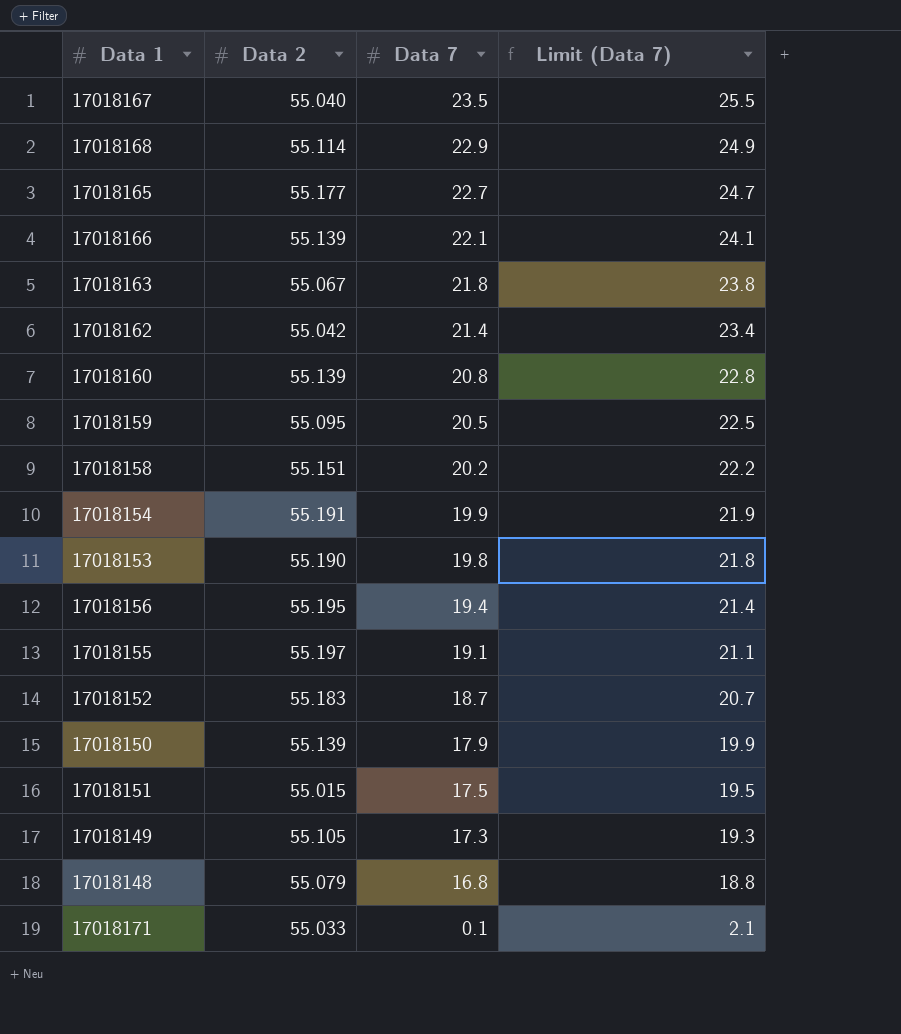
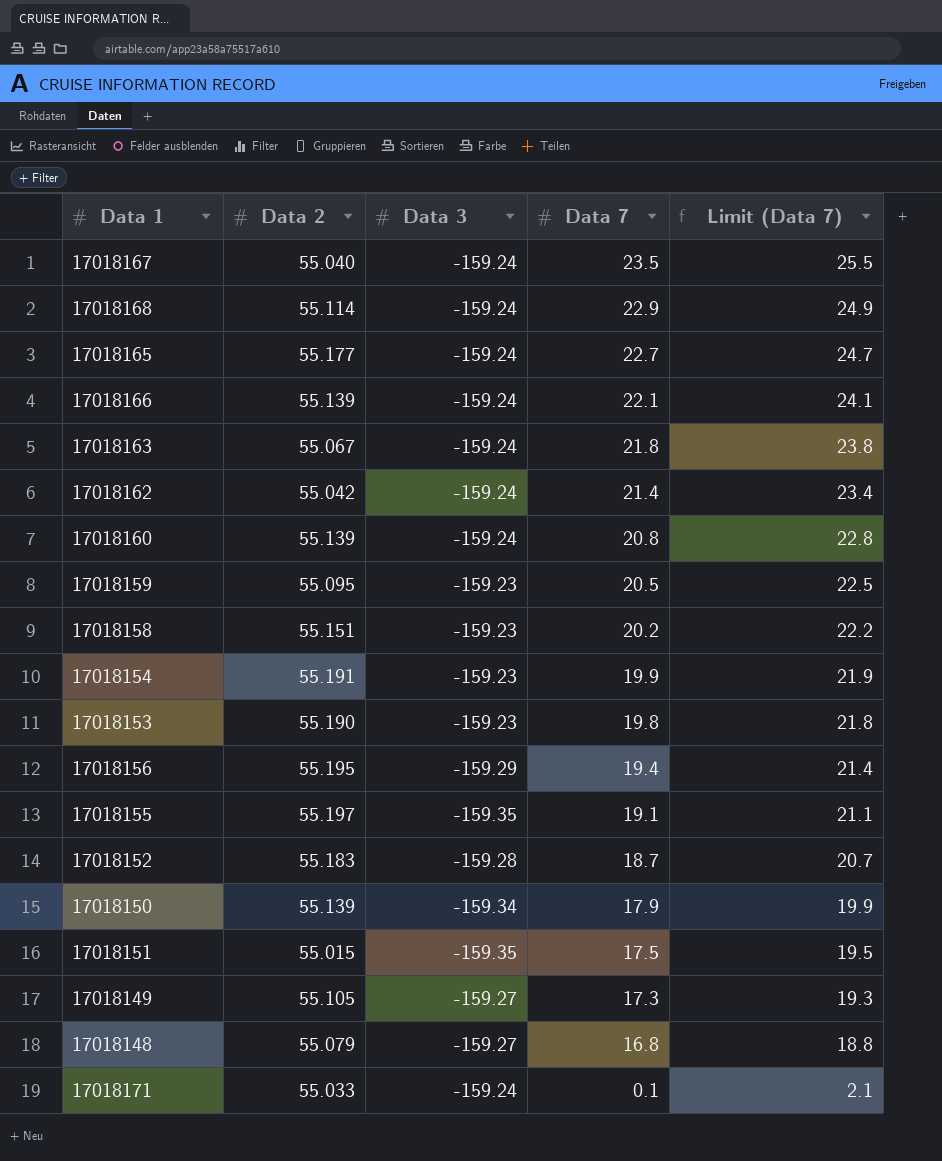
column Data 3 | position: none -> 3

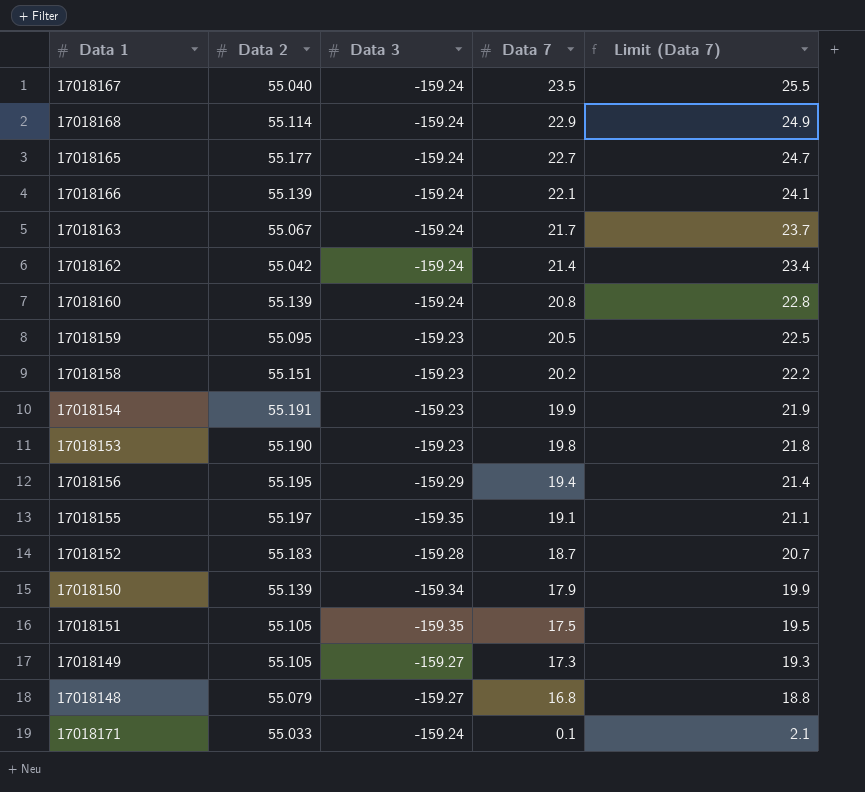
17018163 | Data 7: 21.8 -> 21.7
17018163 | Limit (Data 7): 23.8 -> 23.7
17018151 | Data 2: 55.015 -> 55.105

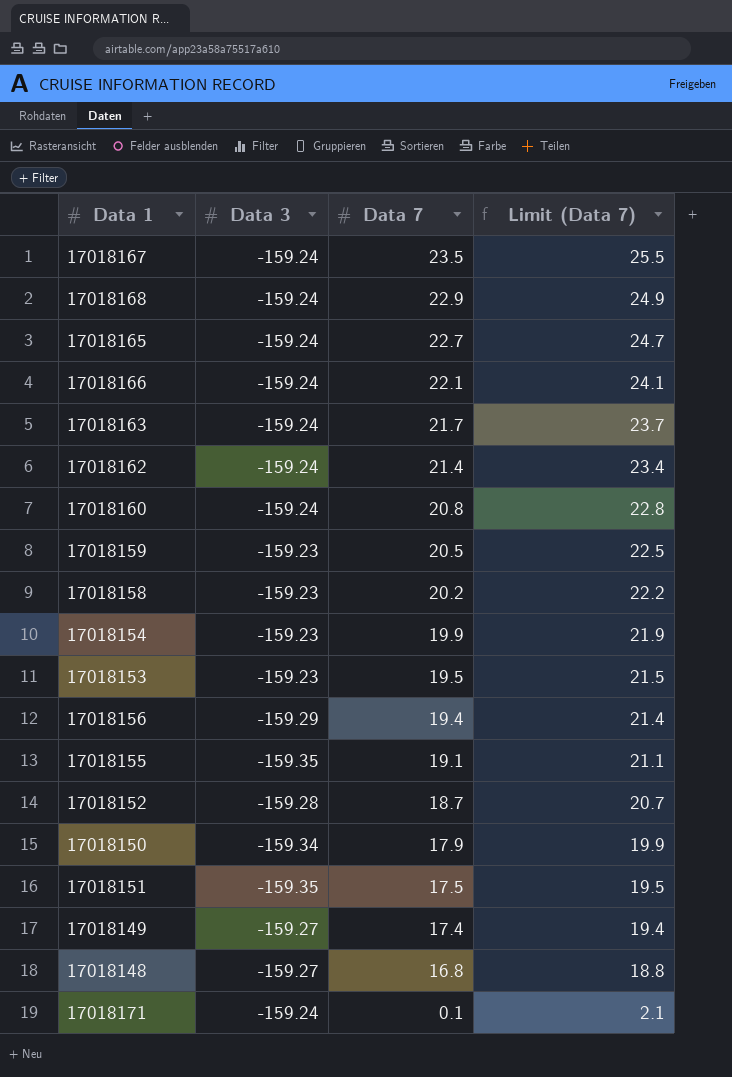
column Data 2 | position: 2 -> none
17018153 | Data 7: 19.8 -> 19.5
17018153 | Limit (Data 7): 21.8 -> 21.5
17018149 | Data 7: 17.3 -> 17.4
17018149 | Limit (Data 7): 19.3 -> 19.4

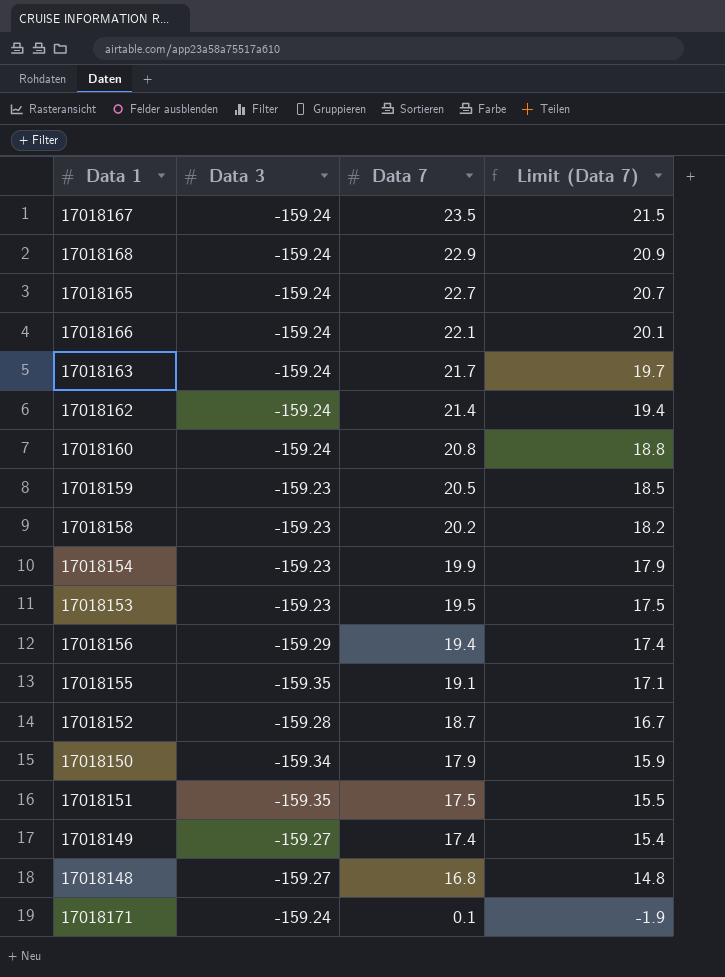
column Limit (Data 7) | formula: [Data 7] + 2 -> [Data 7] - 2

